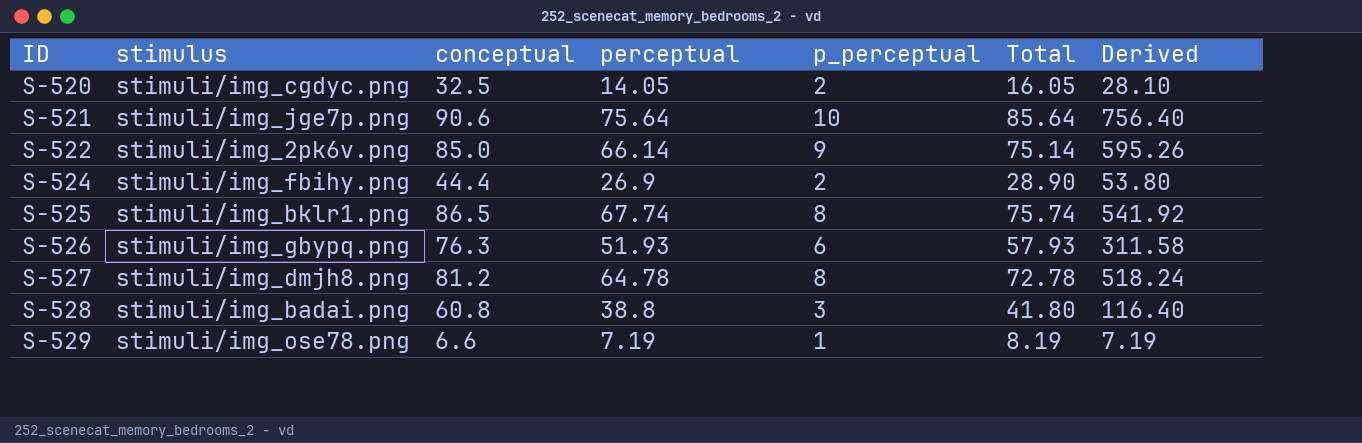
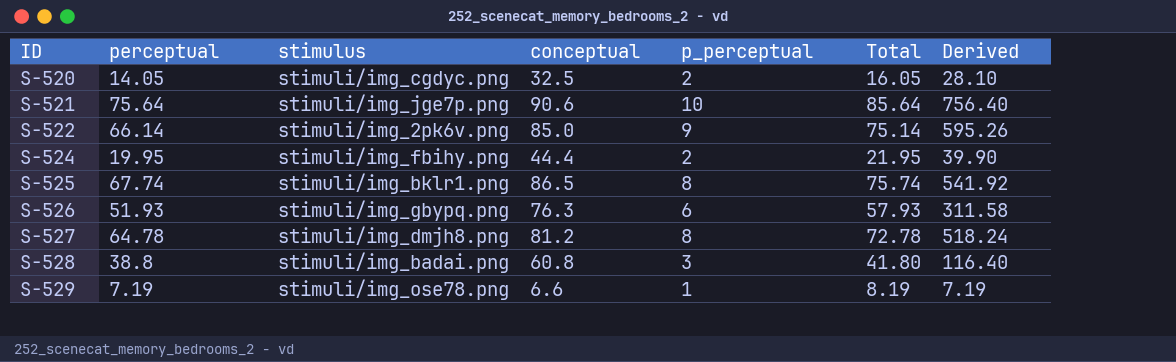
column perceptual | position: 4 -> 2
S-524 | perceptual: 26.9 -> 19.95
S-524 | Total: 28.90 -> 21.95
S-524 | Derived: 53.80 -> 39.90

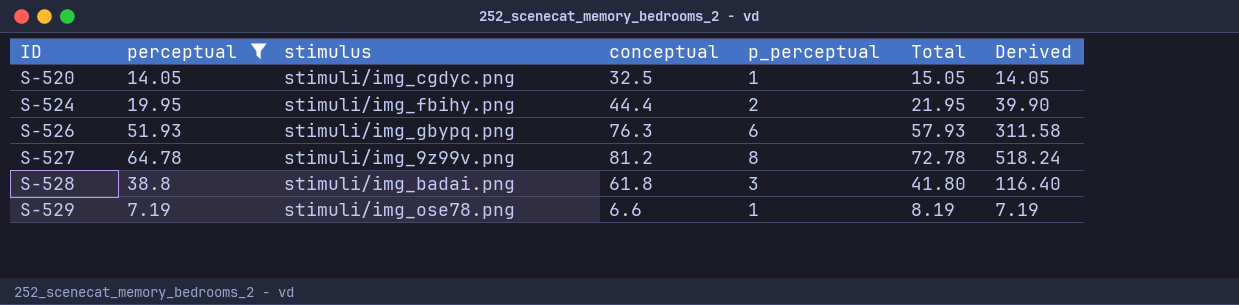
filter: none -> perceptual <= 64.78
S-520 | p_perceptual: 2 -> 1
S-520 | Total: 16.05 -> 15.05
S-520 | Derived: 28.10 -> 14.05
S-527 | stimulus: stimuli/img_dmjh8.png -> stimuli/img_9z99v.png
S-528 | conceptual: 60.8 -> 61.8

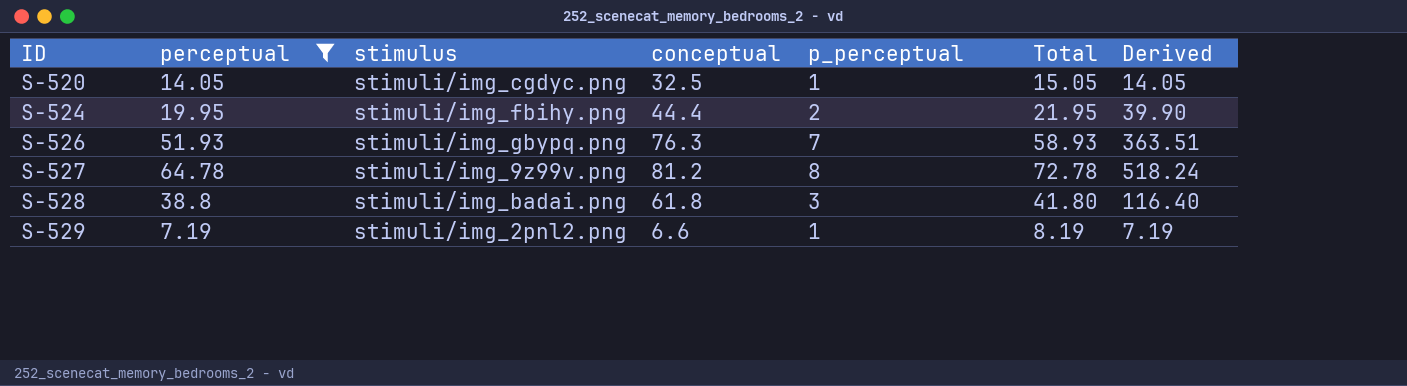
S-526 | p_perceptual: 6 -> 7
S-526 | Total: 57.93 -> 58.93
S-526 | Derived: 311.58 -> 363.51
S-529 | stimulus: stimuli/img_ose78.png -> stimuli/img_2pnl2.png

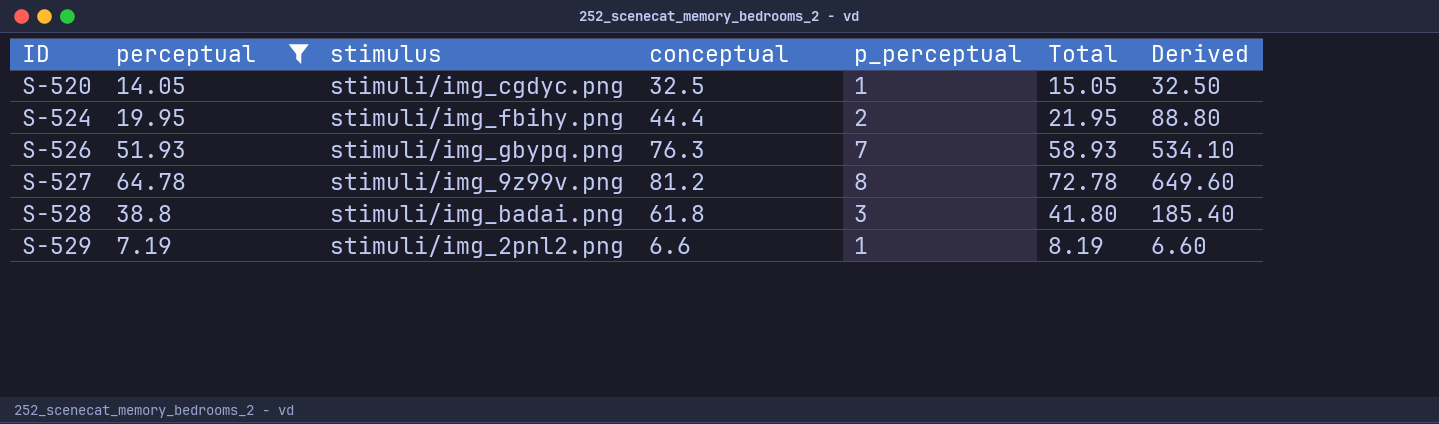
column Derived | formula: [perceptual] * [p_perceptual] -> [conceptual] * [p_perceptual]

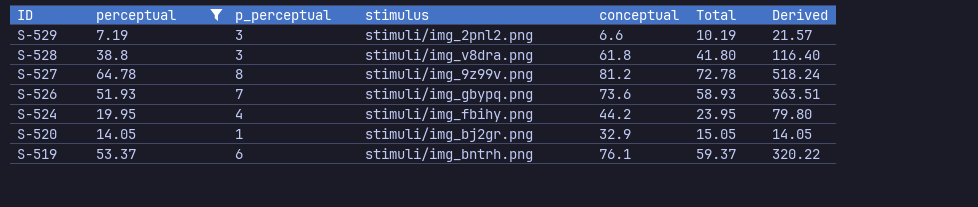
row order: ID ascending -> ID descending
column p_perceptual | position: 5 -> 3
column Derived | formula: [conceptual] * [p_perceptual] -> [perceptual] * [p_perceptual]
S-529 | p_perceptual: 1 -> 3
S-529 | Total: 8.19 -> 10.19
S-528 | stimulus: stimuli/img_badai.png -> stimuli/img_v8dra.png
S-526 | conceptual: 76.3 -> 73.6
S-524 | p_perceptual: 2 -> 4
S-524 | conceptual: 44.4 -> 44.2
S-524 | Total: 21.95 -> 23.95
S-520 | stimulus: stimuli/img_cgdyc.png -> stimuli/img_bj2gr.png
S-520 | conceptual: 32.5 -> 32.9
row S-519: none -> 53.37 | 6 | stimuli/img_bntrh.png | 76.1 | 59.37 | 320.22

